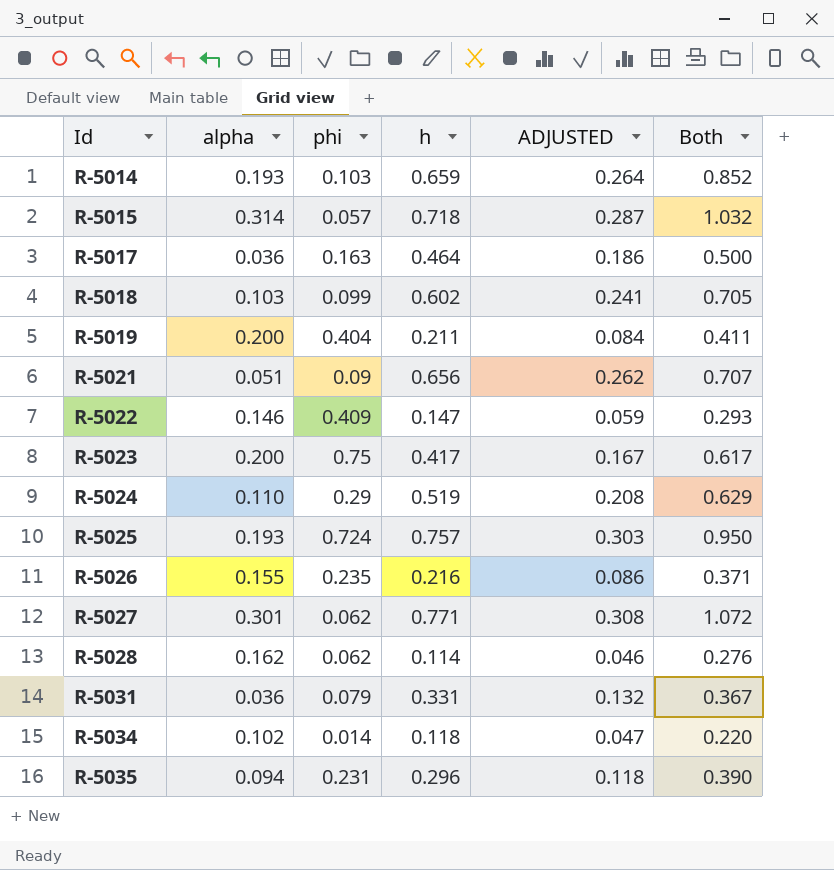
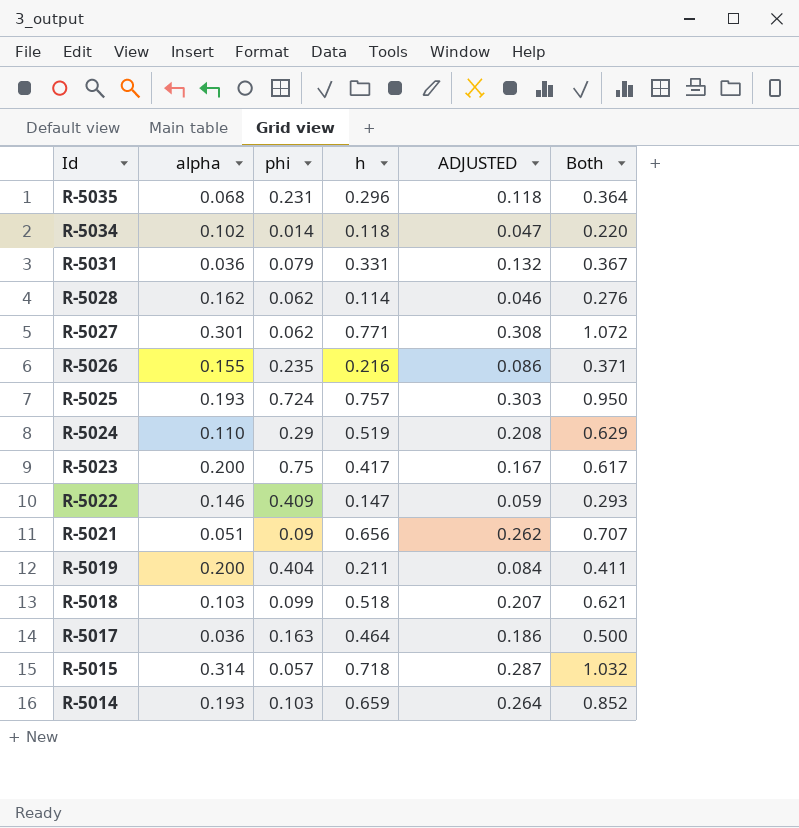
row order: Id ascending -> Id descending
R-5035 | alpha: 0.094 -> 0.068
R-5035 | Both: 0.390 -> 0.364
R-5018 | h: 0.602 -> 0.518
R-5018 | ADJUSTED: 0.241 -> 0.207
R-5018 | Both: 0.705 -> 0.621

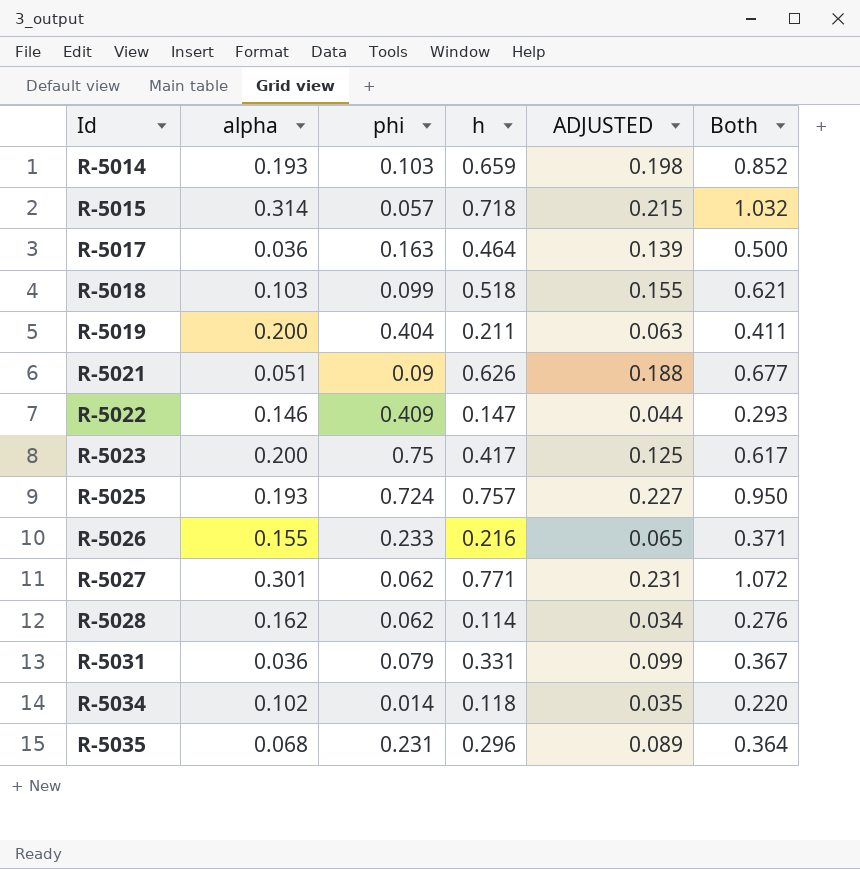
row order: Id descending -> Id ascending
column ADJUSTED | formula: [h] * 0.4 -> [h] * 0.3
row R-5024: 0.110 | 0.29 | 0.519 | 0.208 | 0.629 -> none
R-5021 | h: 0.656 -> 0.626
R-5021 | Both: 0.707 -> 0.677
R-5026 | phi: 0.235 -> 0.233

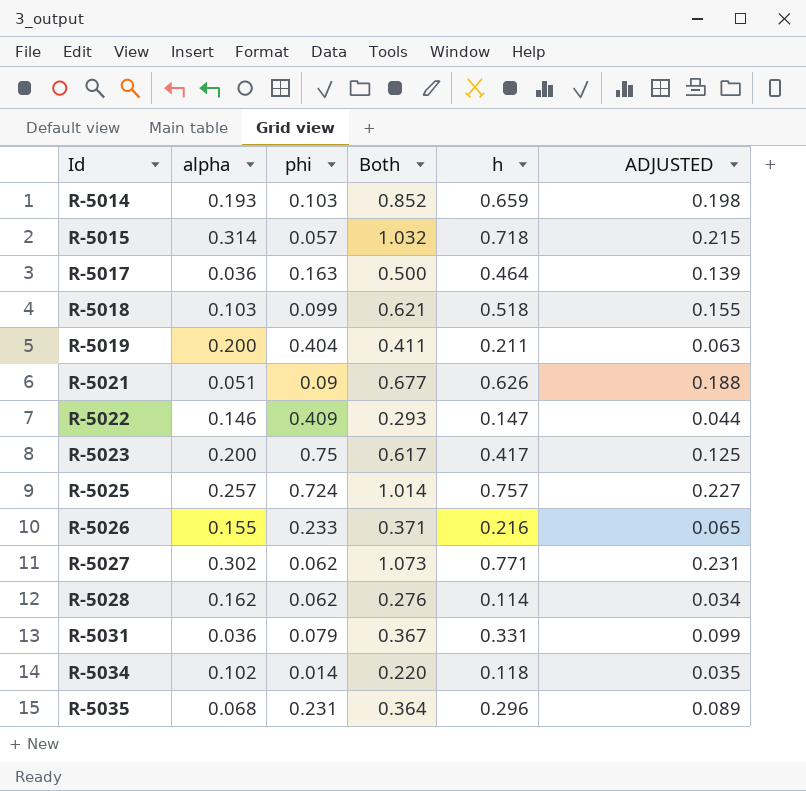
column Both | position: 6 -> 4
R-5025 | alpha: 0.193 -> 0.257
R-5025 | Both: 0.950 -> 1.014
R-5027 | alpha: 0.301 -> 0.302
R-5027 | Both: 1.072 -> 1.073

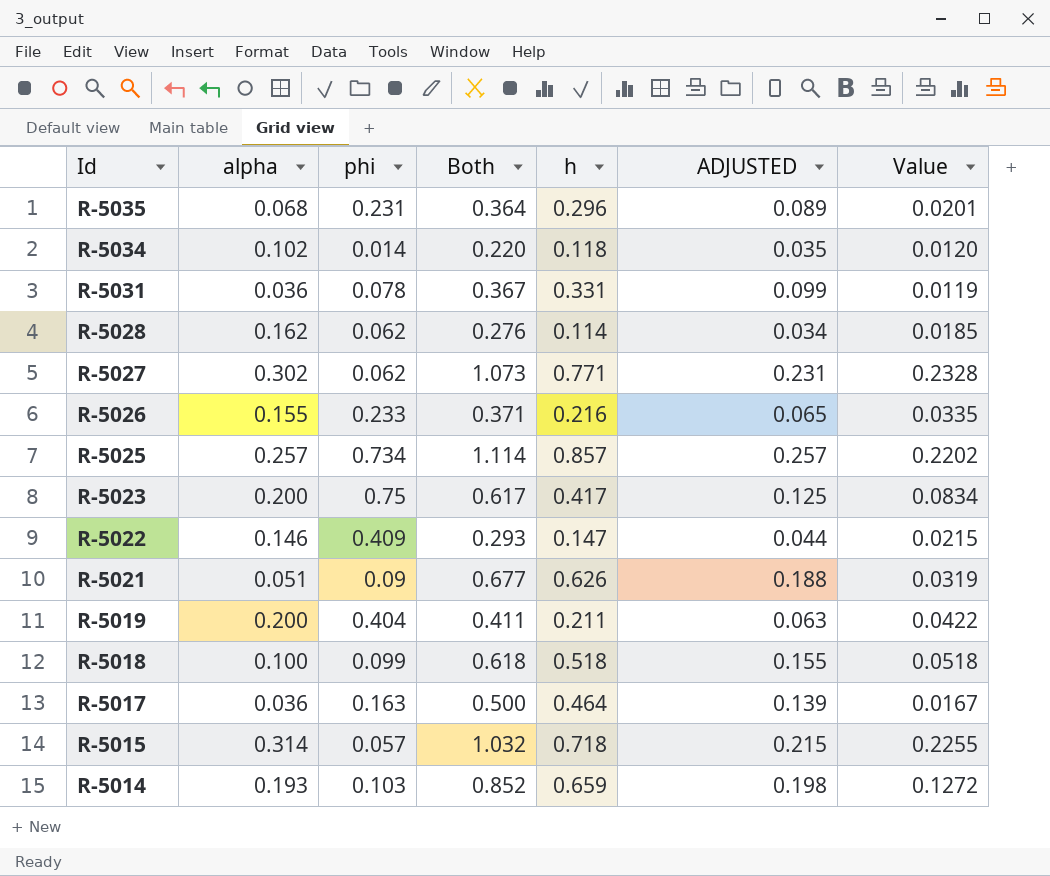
row order: Id ascending -> Id descending
column Value | formula: none -> [alpha] * [h]
R-5031 | phi: 0.079 -> 0.078
R-5025 | phi: 0.724 -> 0.734
R-5025 | Both: 1.014 -> 1.114
R-5025 | h: 0.757 -> 0.857
R-5025 | ADJUSTED: 0.227 -> 0.257
R-5018 | alpha: 0.103 -> 0.100
R-5018 | Both: 0.621 -> 0.618

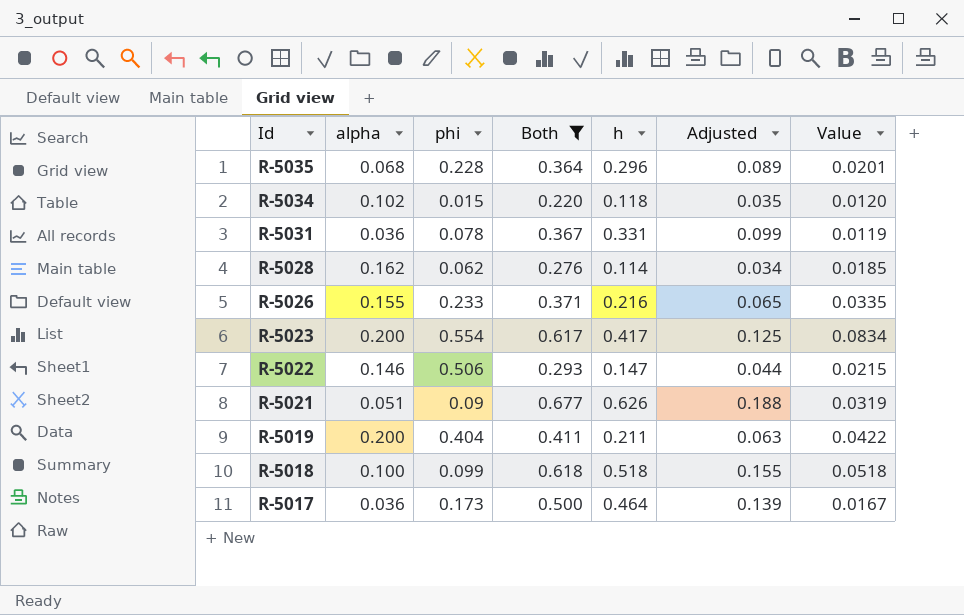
filter: none -> Both <= 0.677
column name: ADJUSTED -> Adjusted
R-5035 | phi: 0.231 -> 0.228
R-5034 | phi: 0.014 -> 0.015
R-5023 | phi: 0.75 -> 0.554
R-5022 | phi: 0.409 -> 0.506
R-5017 | phi: 0.163 -> 0.173

